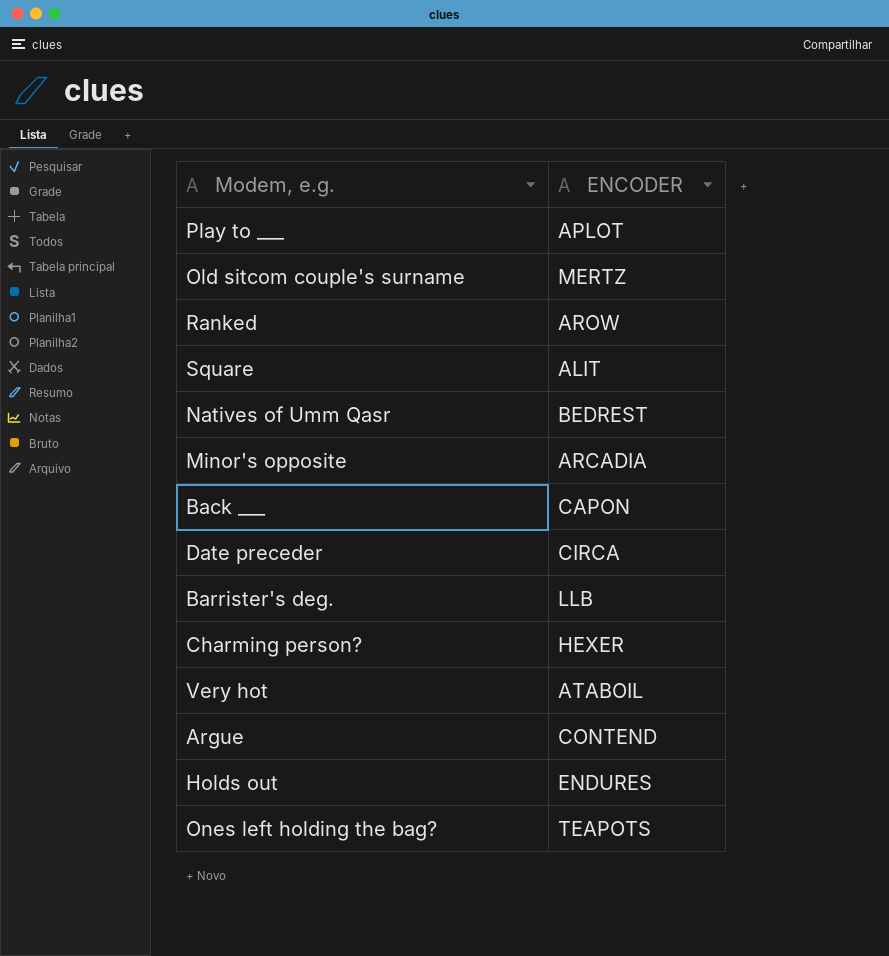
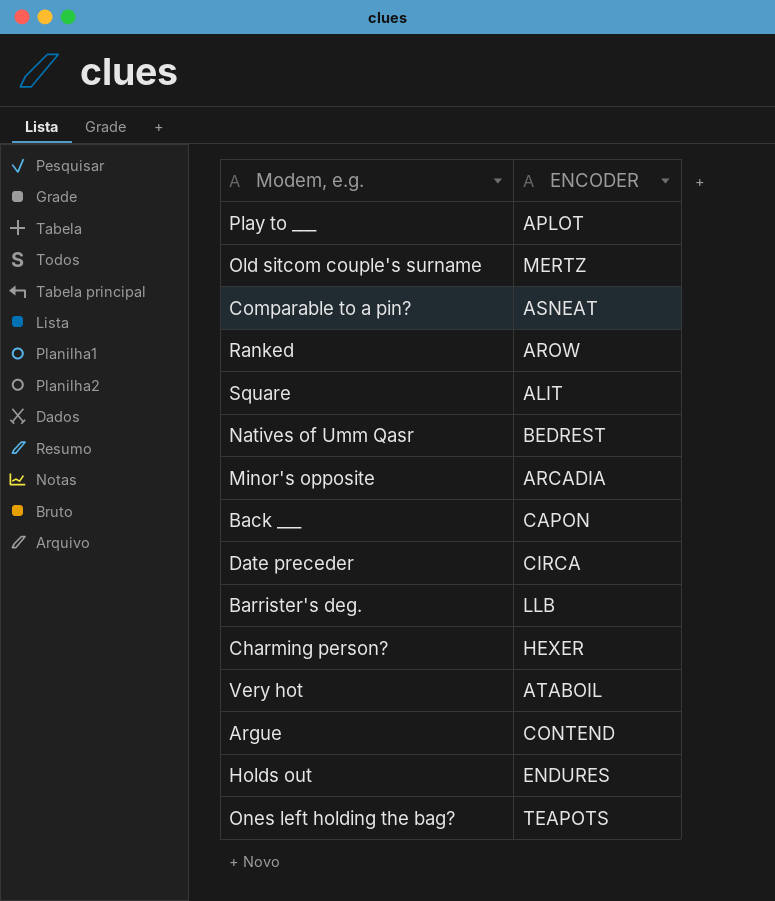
row Comparable to a pin?: none -> ASNEAT

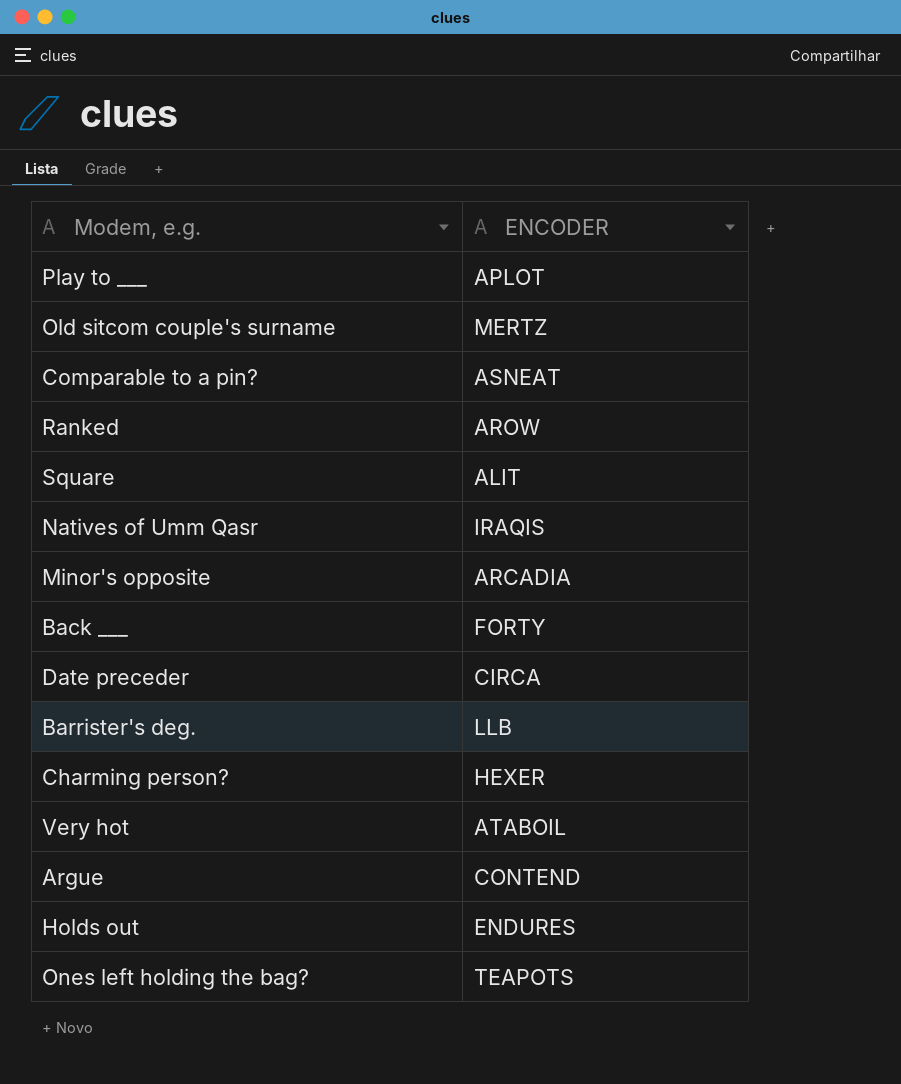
Natives of Umm Qasr | ENCODER: BEDREST -> IRAQIS
Back ___ | ENCODER: CAPON -> FORTY

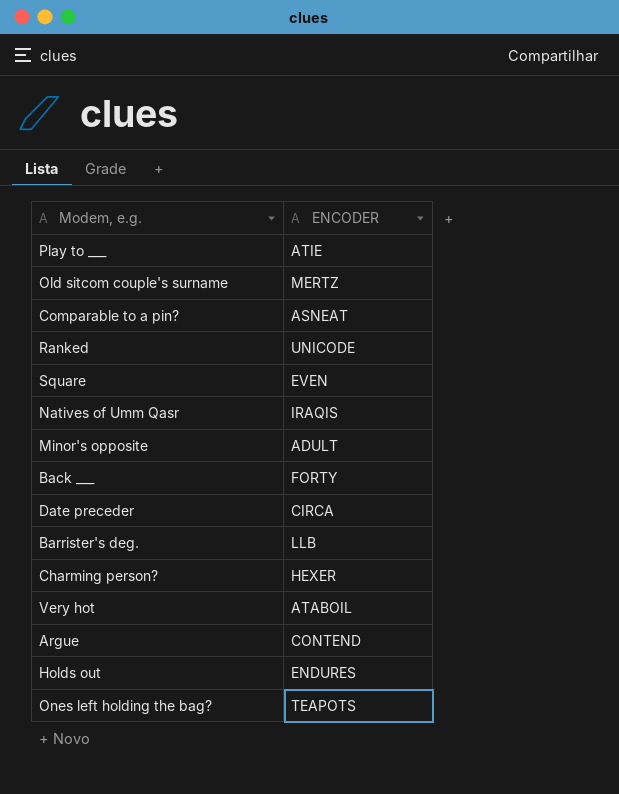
Play to ___ | ENCODER: APLOT -> ATIE
Ranked | ENCODER: AROW -> UNICODE
Square | ENCODER: ALIT -> EVEN
Minor's opposite | ENCODER: ARCADIA -> ADULT

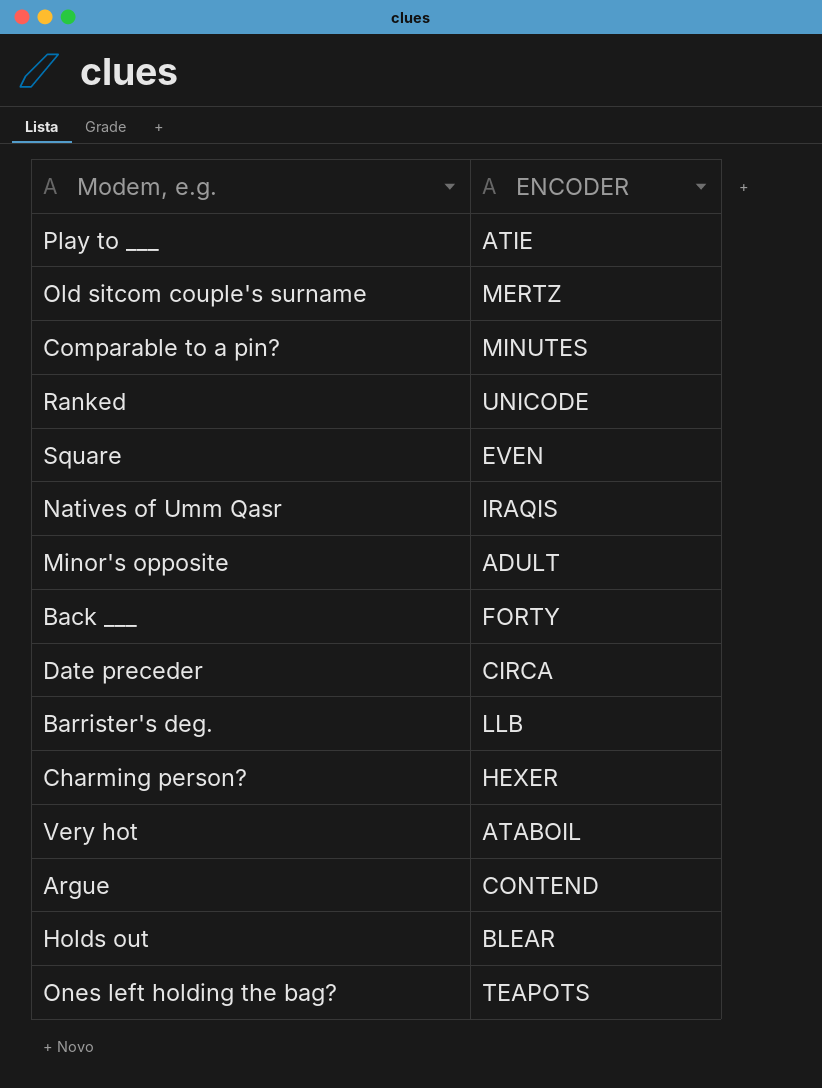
Comparable to a pin? | ENCODER: ASNEAT -> MINUTES
Holds out | ENCODER: ENDURES -> BLEAR

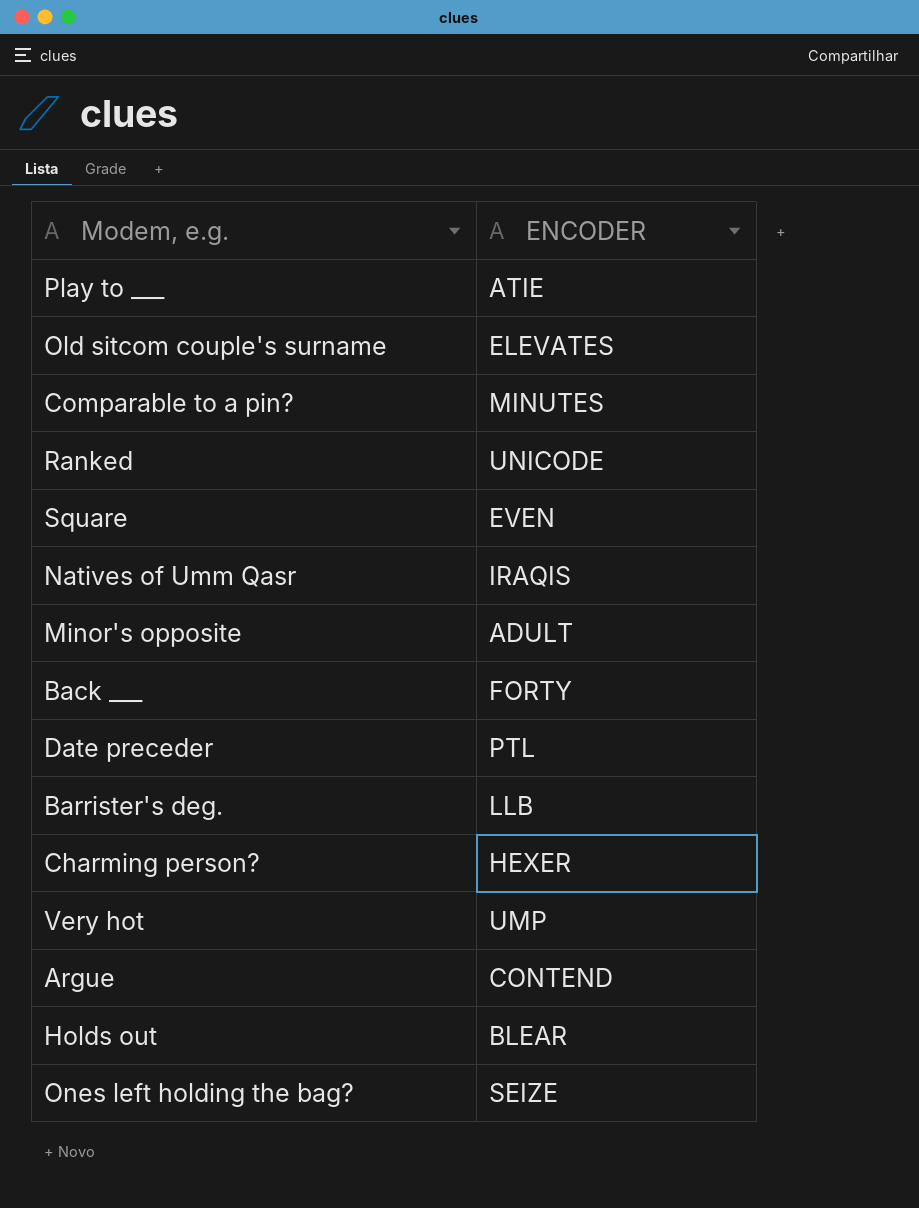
Old sitcom couple's surname | ENCODER: MERTZ -> ELEVATES
Date preceder | ENCODER: CIRCA -> PTL
Very hot | ENCODER: ATABOIL -> UMP
Ones left holding the bag? | ENCODER: TEAPOTS -> SEIZE

